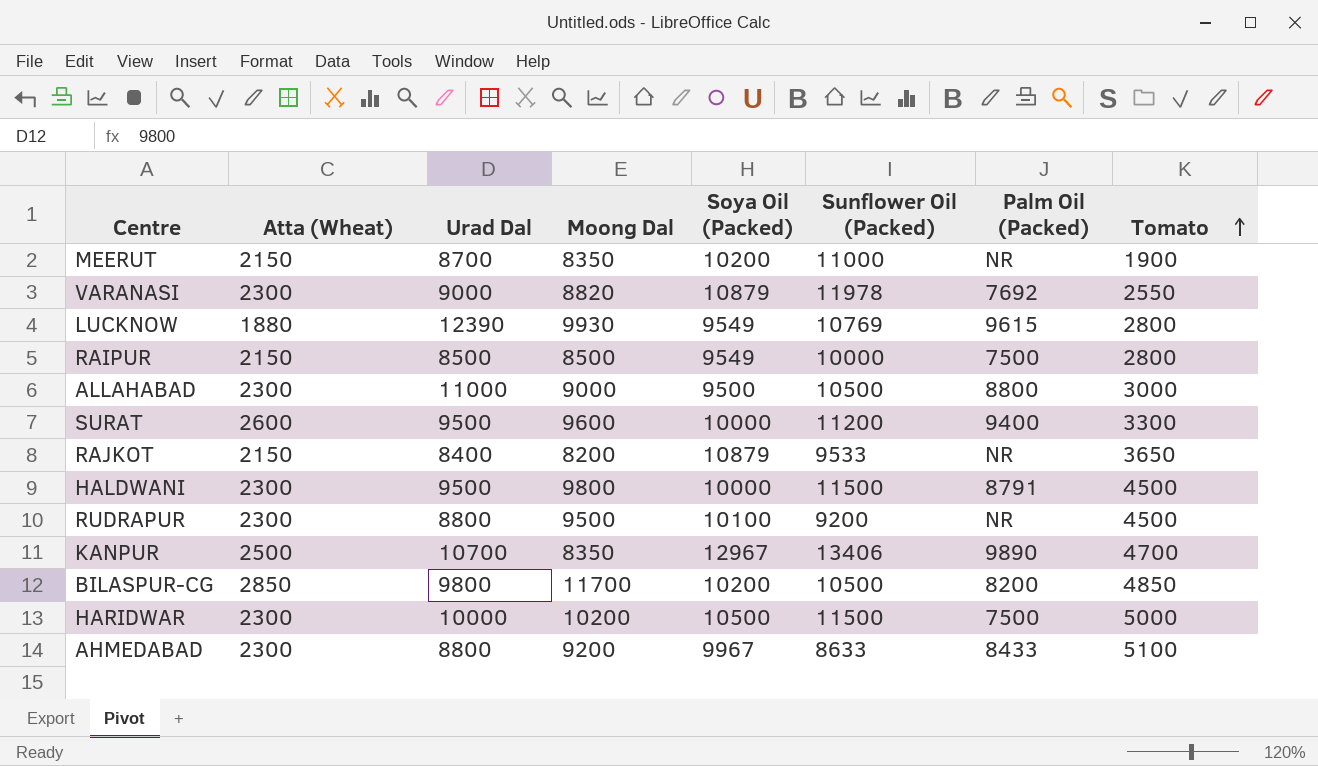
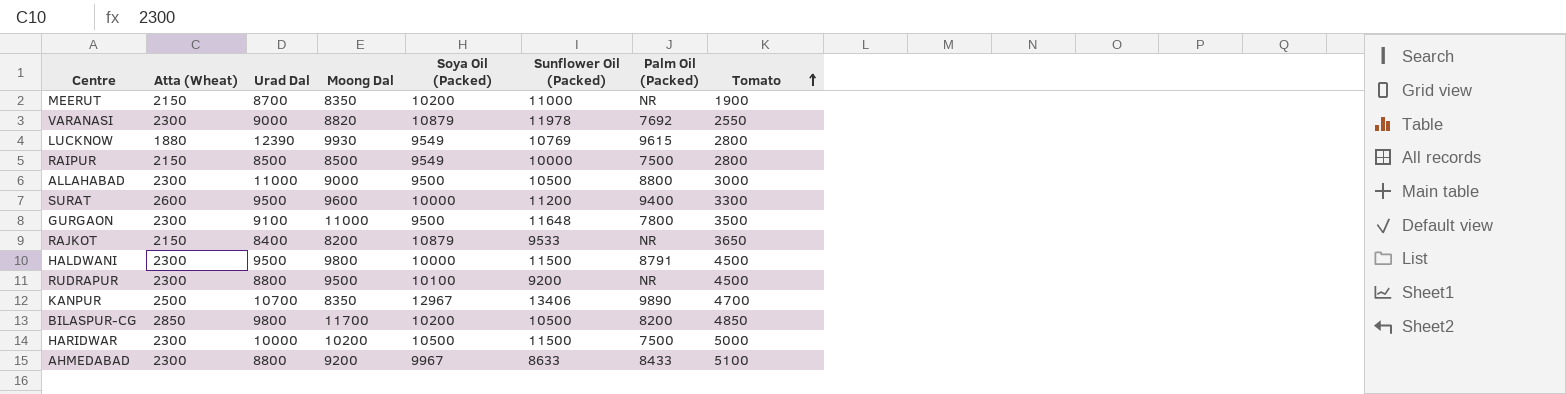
row GURGAON: none -> 2300 | 9100 | 11000 | 9500 | 11648 | 7800 | 3500

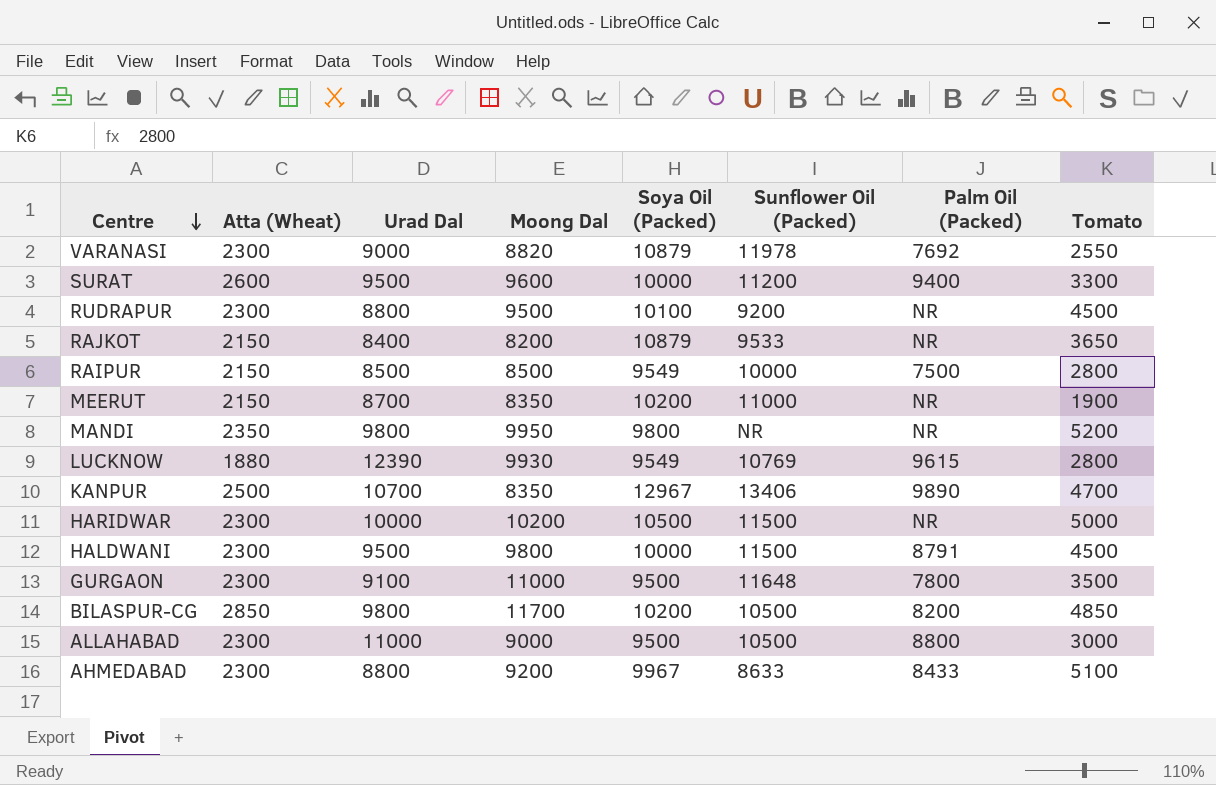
row order: Tomato ascending -> Centre descending
row MANDI: none -> 2350 | 9800 | 9950 | 9800 | NR | NR | 5200
HARIDWAR | Palm Oil (Packed): 7500 -> NR

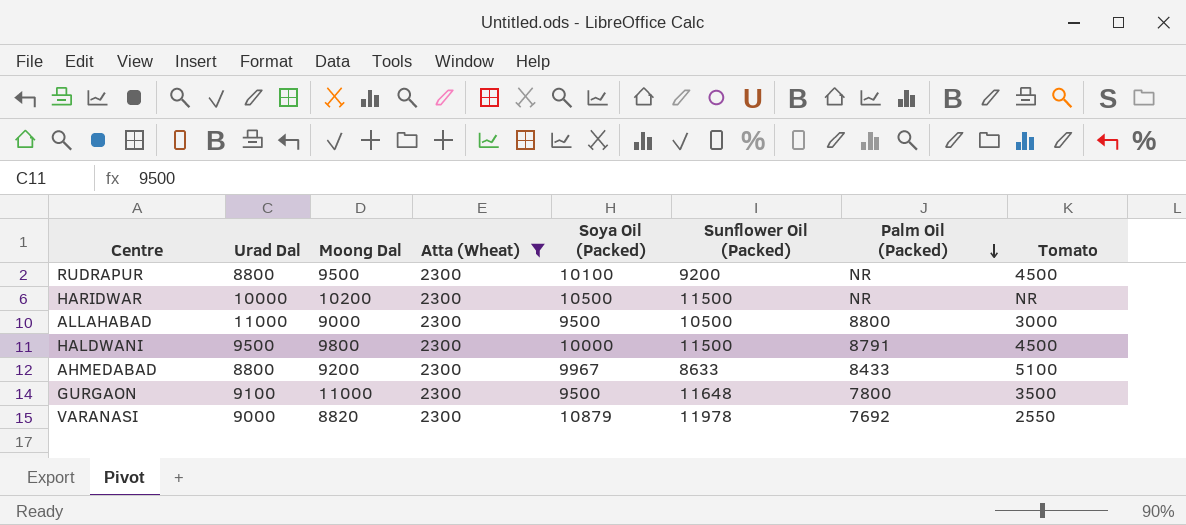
filter: none -> Atta (Wheat) = 2300
row order: Centre descending -> Palm Oil (Packed) descending
column Atta (Wheat) | position: 2 -> 4
HARIDWAR | Tomato: 5000 -> NR

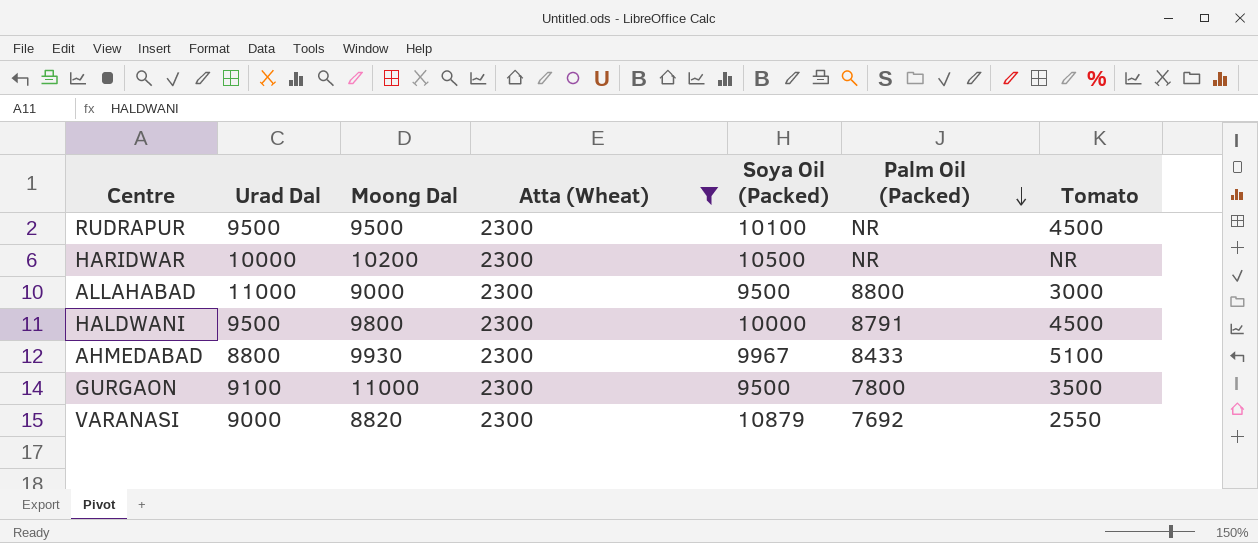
column Sunflower Oil (Packed) | position: 6 -> none
RUDRAPUR | Urad Dal: 8800 -> 9500
AHMEDABAD | Moong Dal: 9200 -> 9930

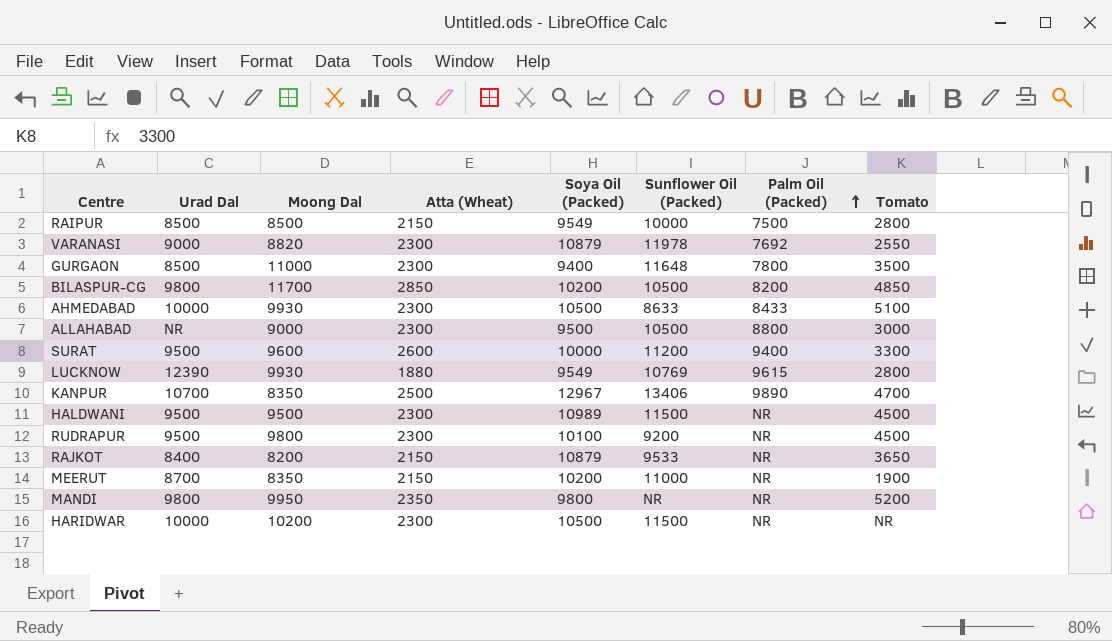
filter: Atta (Wheat) = 2300 -> none
row order: Palm Oil (Packed) descending -> Palm Oil (Packed) ascending
column Sunflower Oil (Packed) | position: none -> 6
GURGAON | Urad Dal: 9100 -> 8500
GURGAON | Soya Oil (Packed): 9500 -> 9400
AHMEDABAD | Urad Dal: 8800 -> 10000
AHMEDABAD | Soya Oil (Packed): 9967 -> 10500
ALLAHABAD | Urad Dal: 11000 -> NR
HALDWANI | Moong Dal: 9800 -> 9500
HALDWANI | Soya Oil (Packed): 10000 -> 10989
HALDWANI | Palm Oil (Packed): 8791 -> NR
RUDRAPUR | Moong Dal: 9500 -> 9800

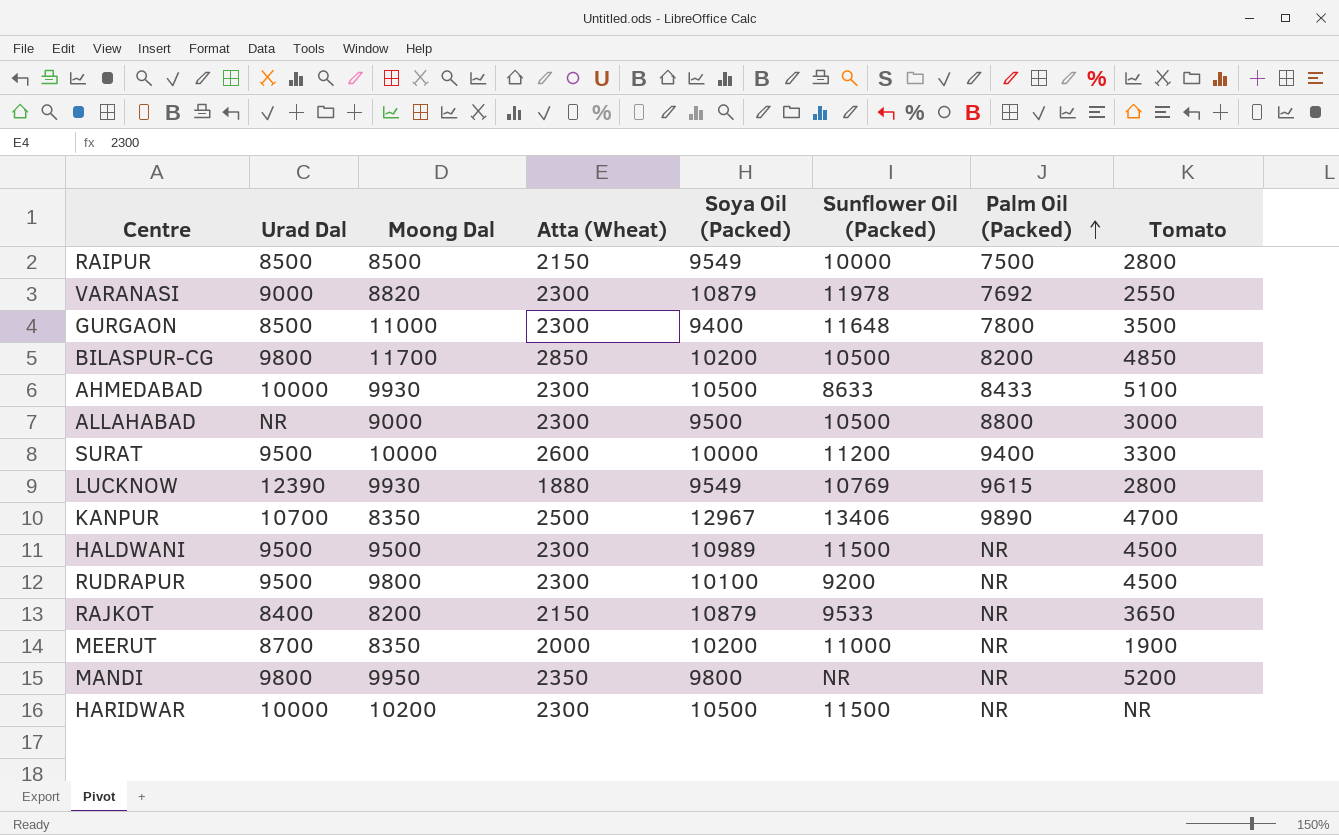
SURAT | Moong Dal: 9600 -> 10000
MEERUT | Atta (Wheat): 2150 -> 2000

